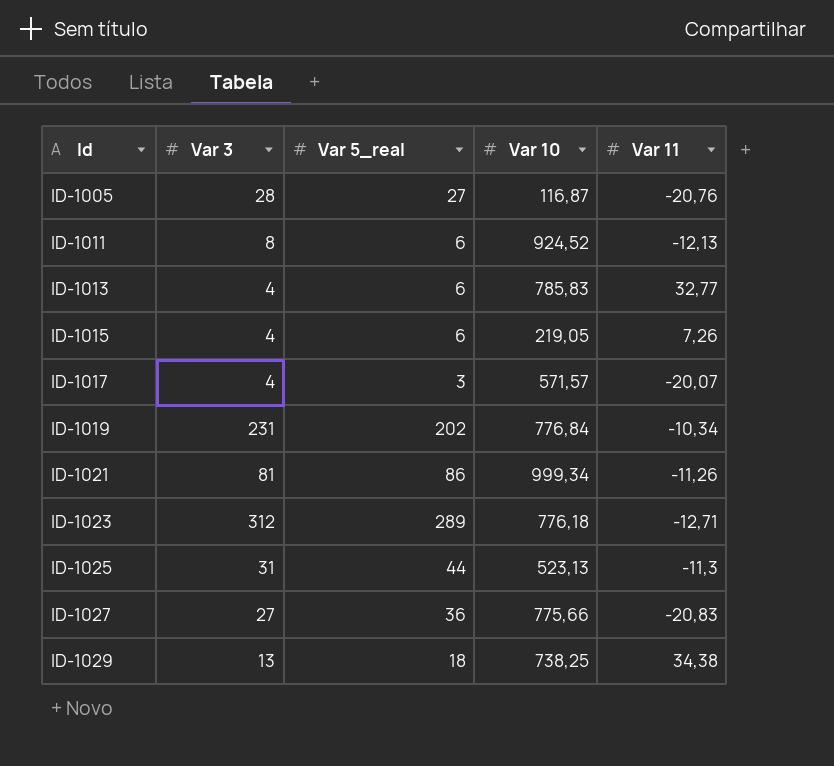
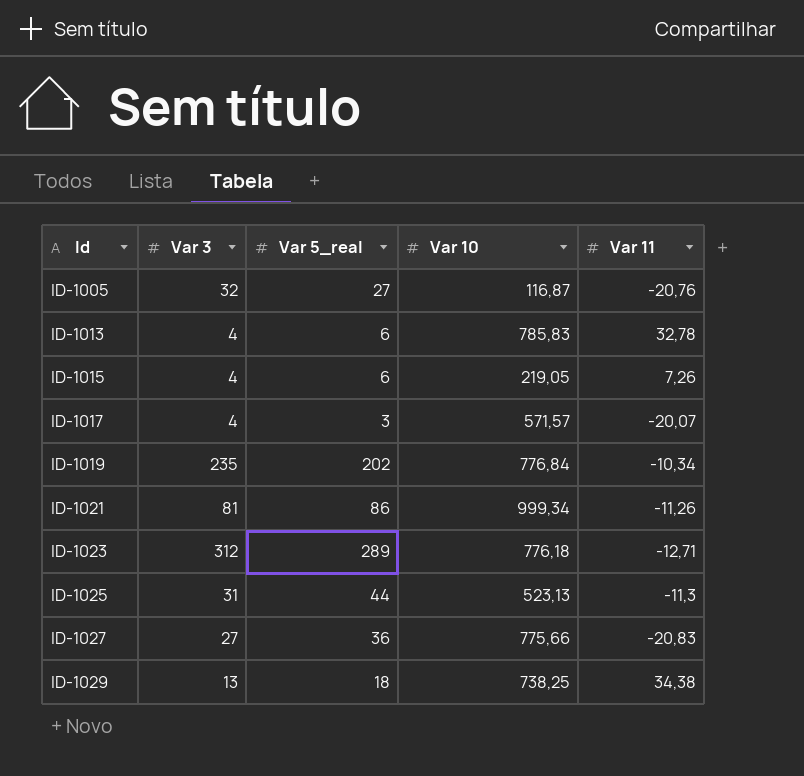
row ID-1011: 8 | 6 | 924,52 | -12,13 -> none
ID-1005 | Var 3: 28 -> 32
ID-1013 | Var 11: 32,77 -> 32,78
ID-1019 | Var 3: 231 -> 235

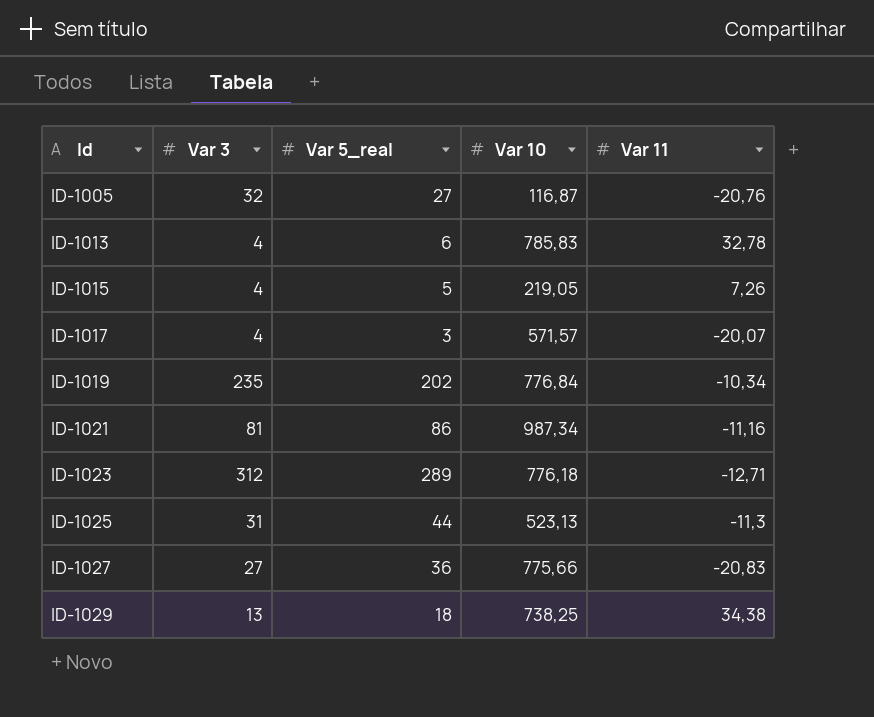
ID-1015 | Var 5_real: 6 -> 5
ID-1021 | Var 10: 999,34 -> 987,34
ID-1021 | Var 11: -11,26 -> -11,16

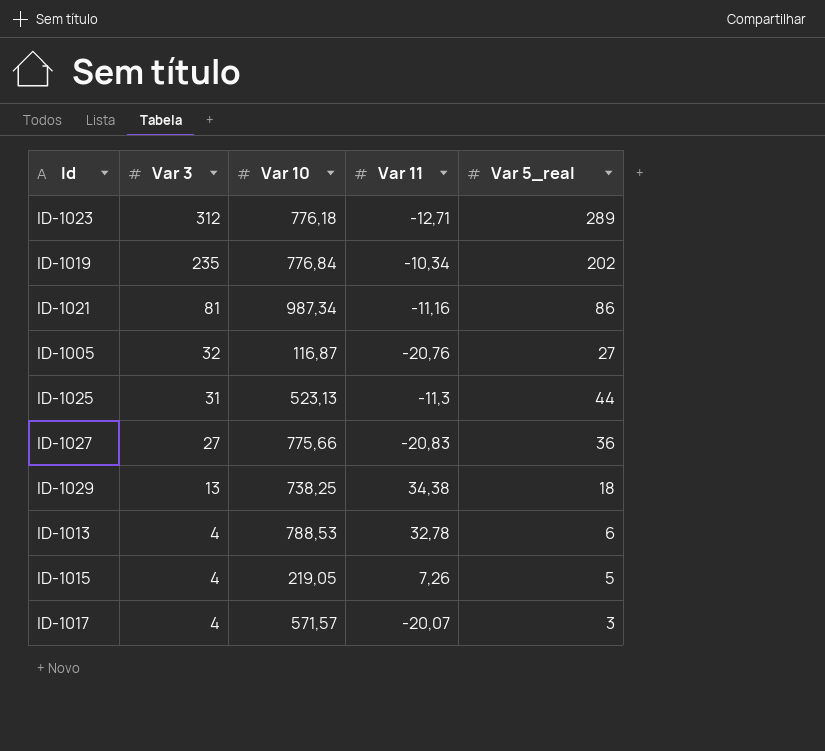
row order: Id ascending -> Var 3 descending
column Var 5_real | position: 3 -> 5
ID-1013 | Var 10: 785,83 -> 788,53

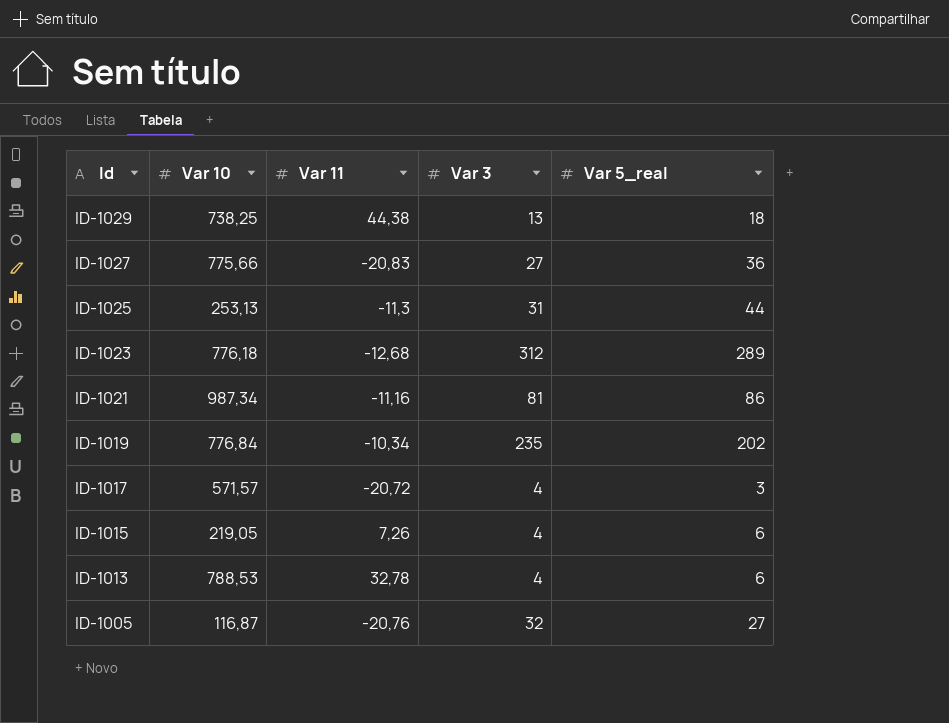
row order: Var 3 descending -> Id descending
column Var 3 | position: 2 -> 4
ID-1029 | Var 11: 34,38 -> 44,38
ID-1025 | Var 10: 523,13 -> 253,13
ID-1023 | Var 11: -12,71 -> -12,68
ID-1017 | Var 11: -20,07 -> -20,72
ID-1015 | Var 5_real: 5 -> 6

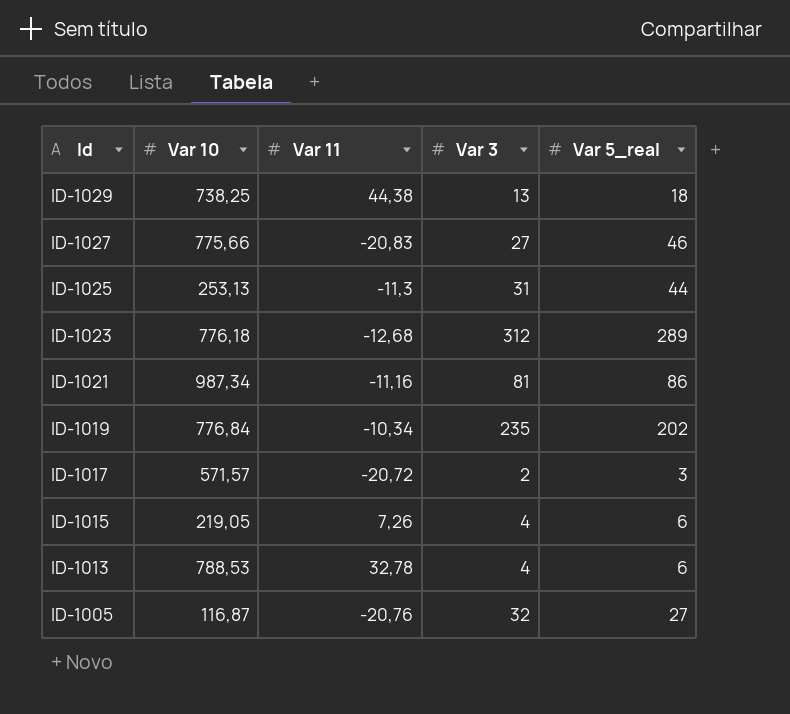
ID-1027 | Var 5_real: 36 -> 46
ID-1017 | Var 3: 4 -> 2

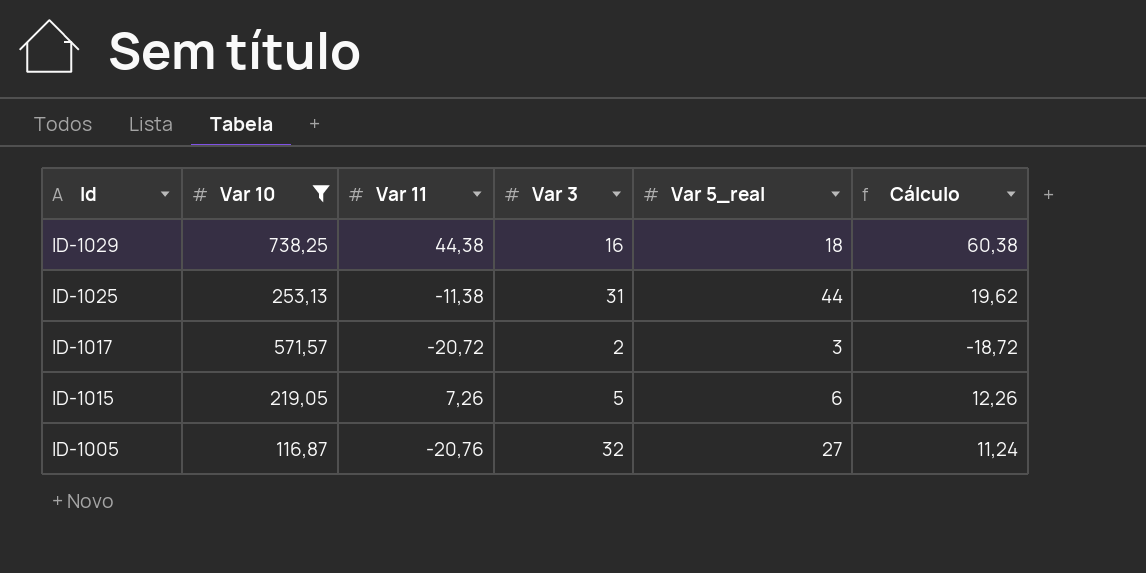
filter: none -> Var 10 <= 738,25
column Cálculo | formula: none -> [Var 11] + [Var 3]
ID-1029 | Var 3: 13 -> 16
ID-1025 | Var 11: -11,3 -> -11,38
ID-1015 | Var 3: 4 -> 5

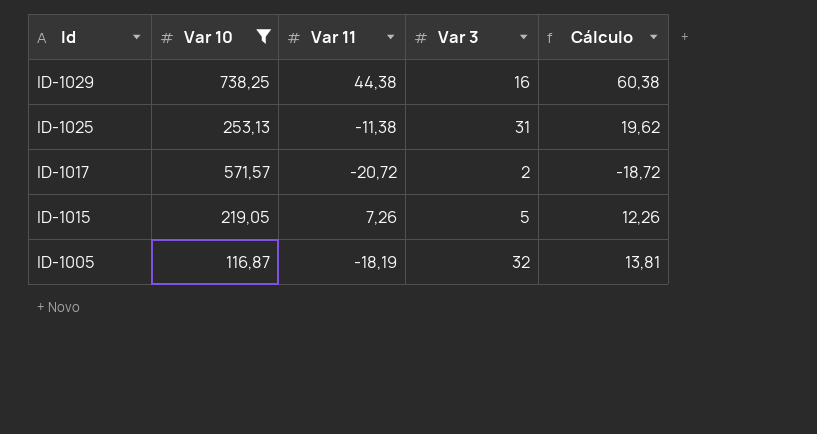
column Var 5_real | position: 5 -> none
ID-1005 | Var 11: -20,76 -> -18,19
ID-1005 | Cálculo: 11,24 -> 13,81

